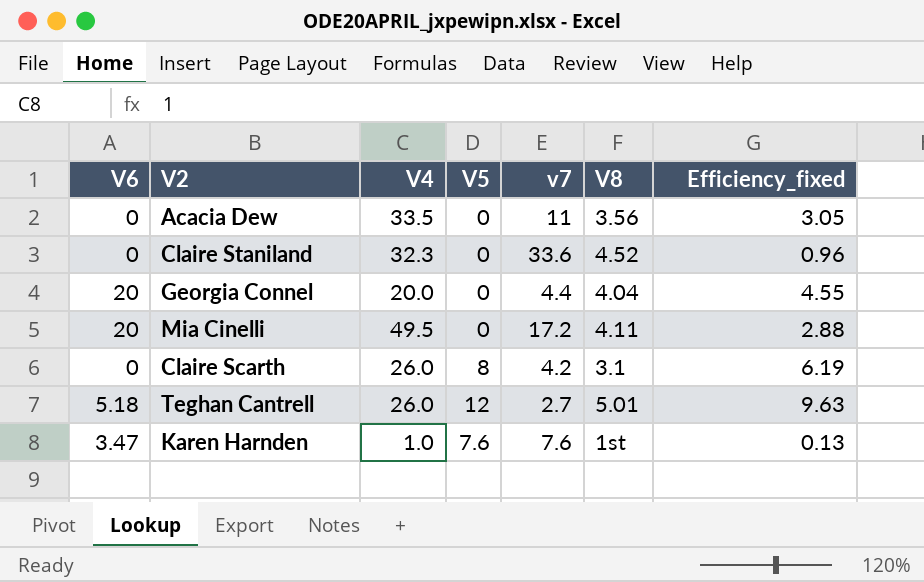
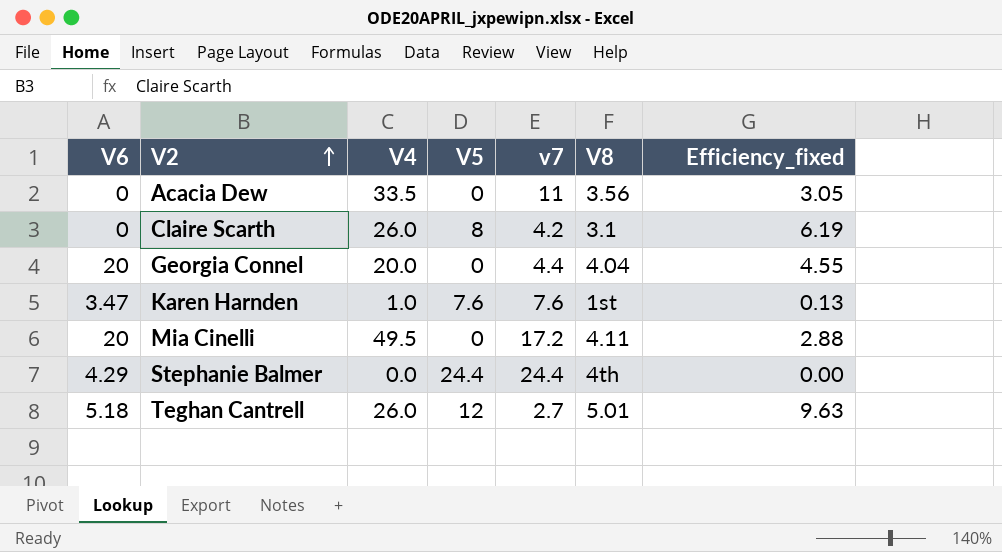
row order: none -> V2 ascending
row Claire Staniland: 0 | 32.3 | 0 | 33.6 | 4.52 | 0.96 -> none
row Stephanie Balmer: none -> 4.29 | 0.0 | 24.4 | 24.4 | 4th | 0.00

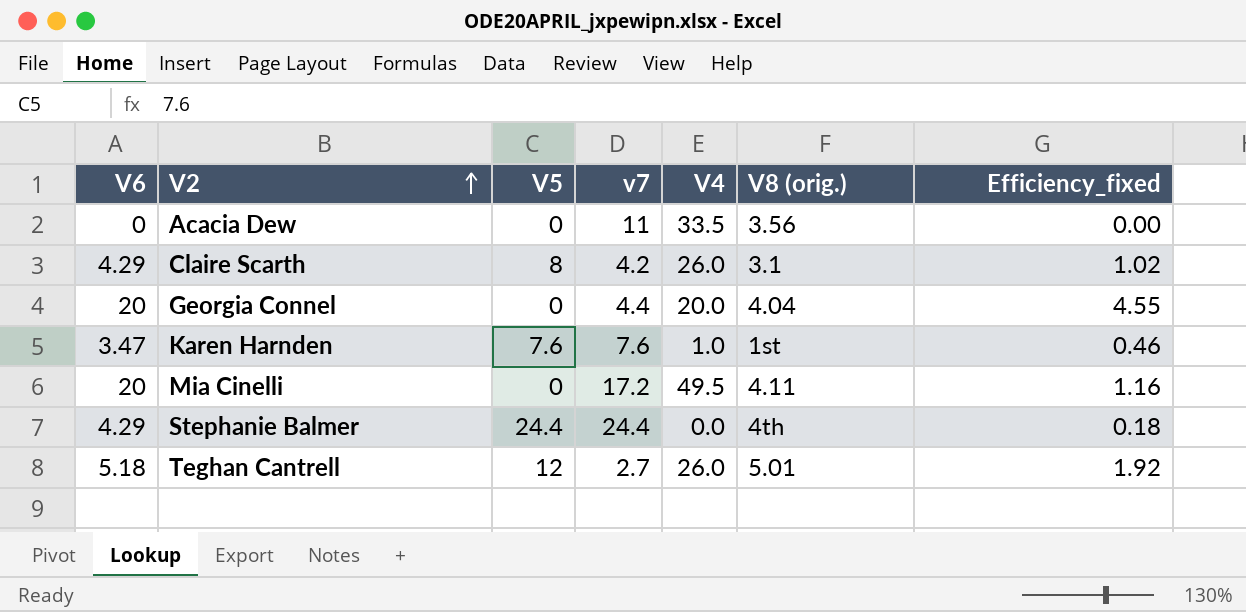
column V4 | position: 3 -> 5
column name: V8 -> V8 (orig.)
column Efficiency_fixed | formula: [V4] / [v7] -> [V6] / [v7]
Claire Scarth | V6: 0 -> 4.29

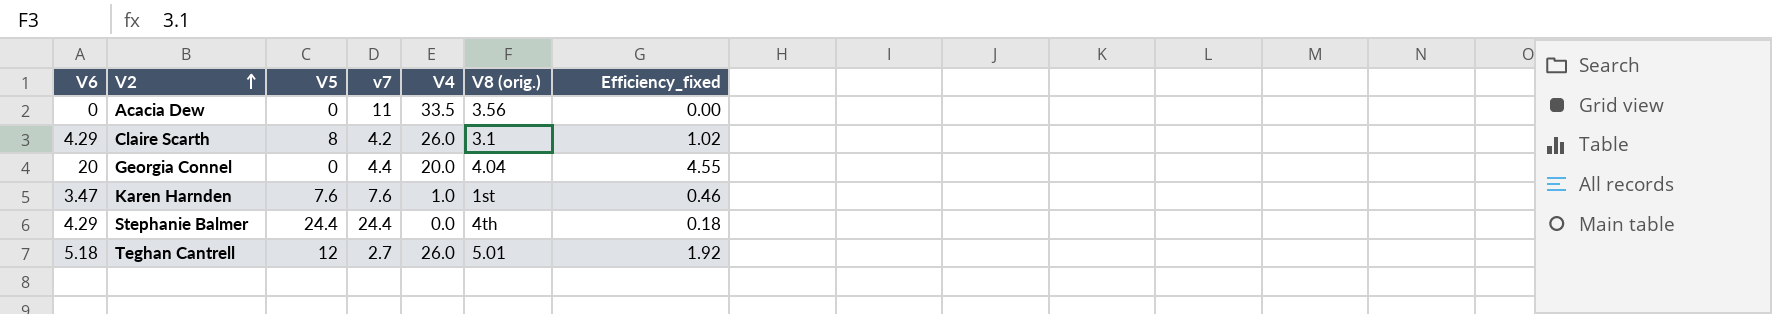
row Mia Cinelli: 20 | 0 | 17.2 | 49.5 | 4.11 | 1.16 -> none

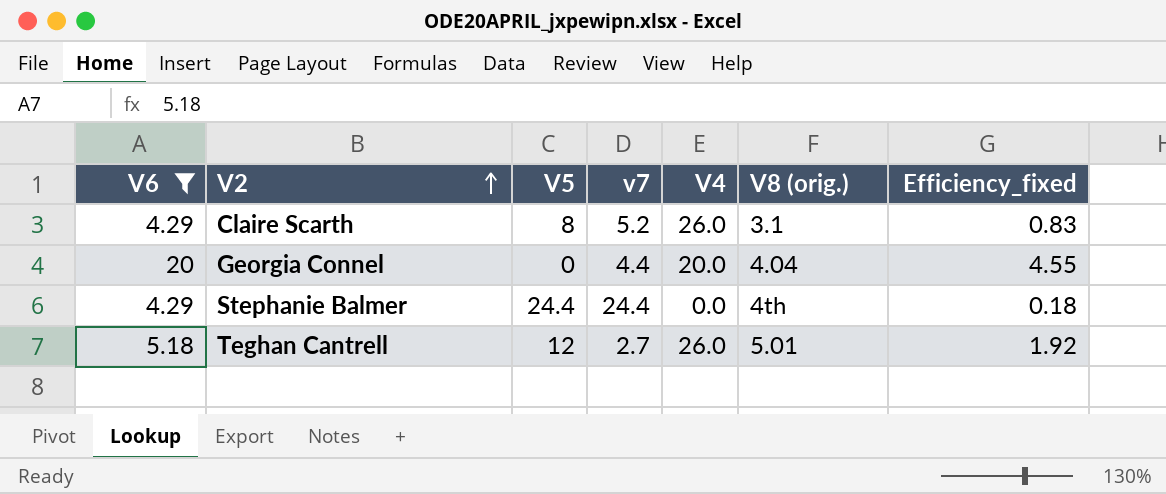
filter: none -> V6 >= 4.29
Claire Scarth | v7: 4.2 -> 5.2
Claire Scarth | Efficiency_fixed: 1.02 -> 0.83

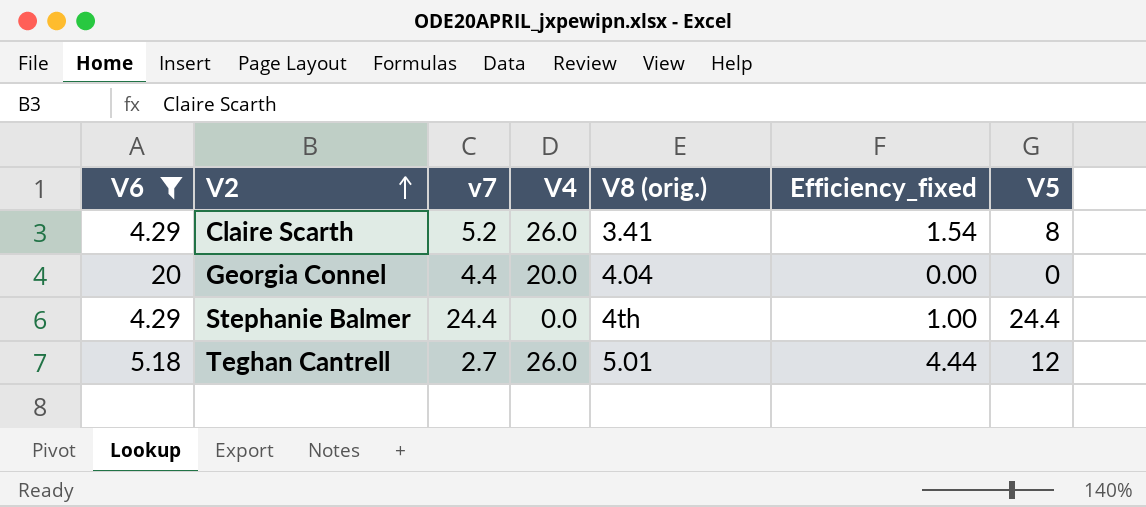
column Efficiency_fixed | formula: [V6] / [v7] -> [V5] / [v7]
column V5 | position: 3 -> 7
Claire Scarth | V8 (orig.): 3.1 -> 3.41

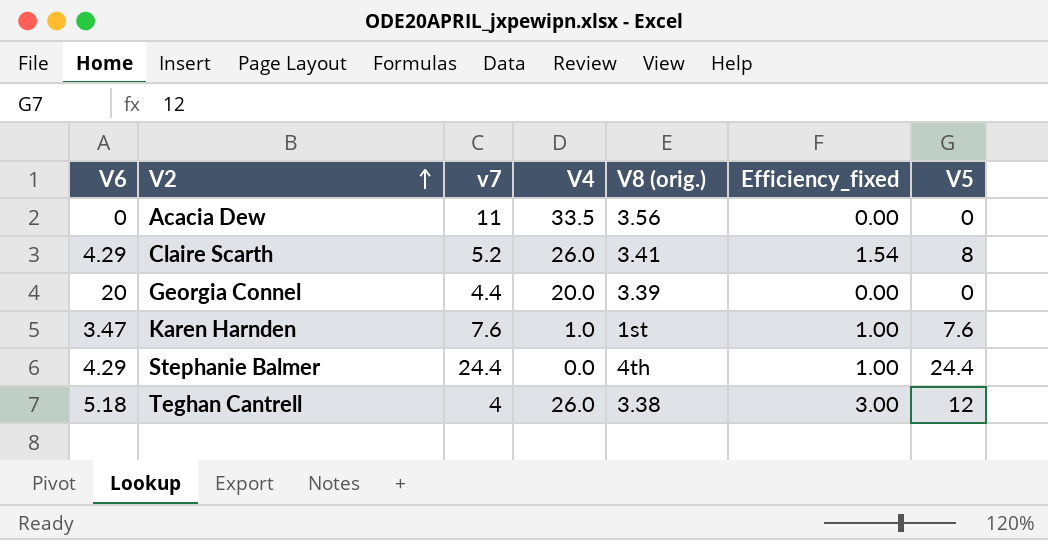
filter: V6 >= 4.29 -> none
Georgia Connel | V8 (orig.): 4.04 -> 3.39
Teghan Cantrell | v7: 2.7 -> 4
Teghan Cantrell | V8 (orig.): 5.01 -> 3.38
Teghan Cantrell | Efficiency_fixed: 4.44 -> 3.00

